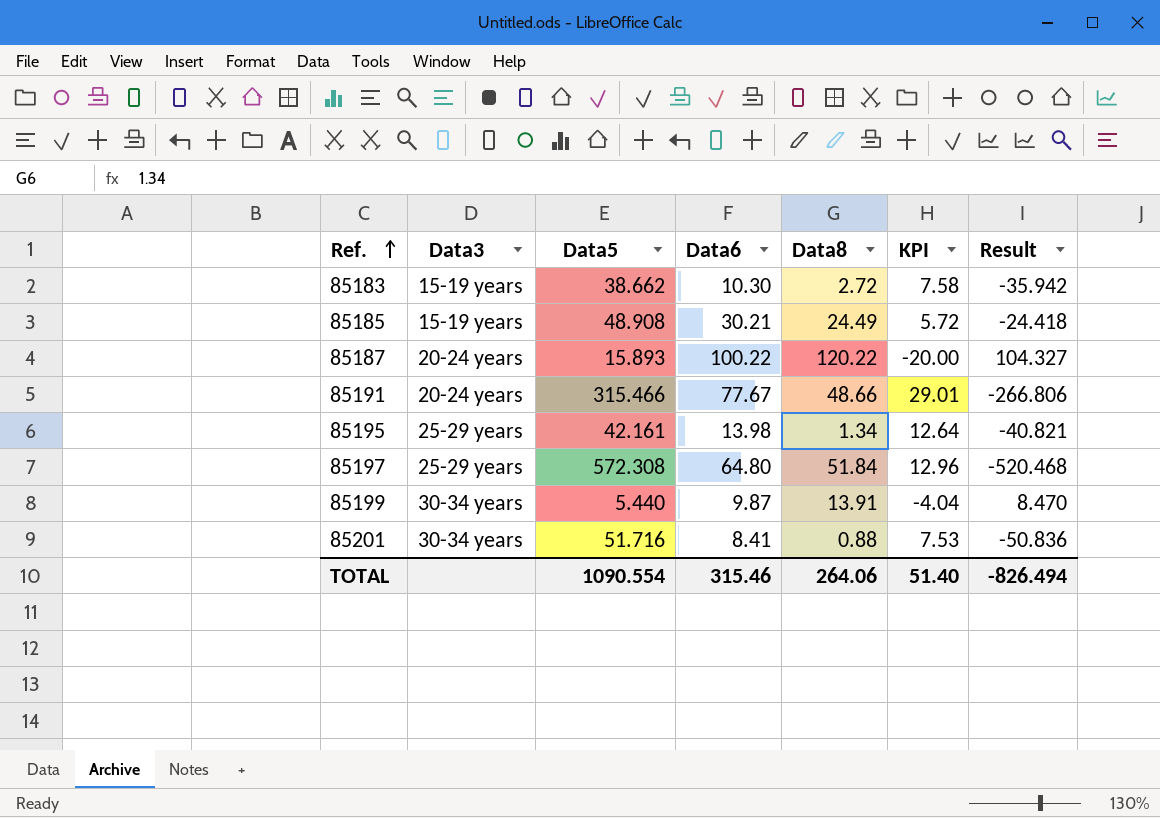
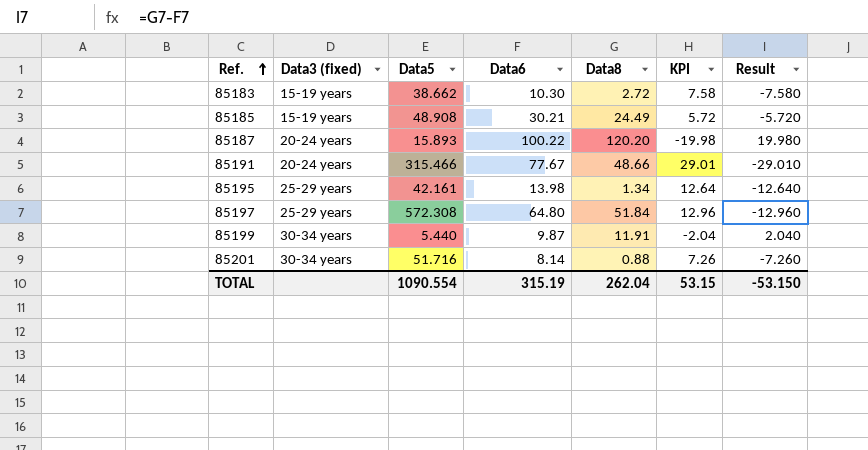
column name: Data3 -> Data3 (fixed)
column Result | formula: [Data8] - [Data5] -> [Data8] - [Data6]
85187 | Data8: 120.22 -> 120.20
85187 | KPI: -20.00 -> -19.98
85199 | Data8: 13.91 -> 11.91
85199 | KPI: -4.04 -> -2.04
85201 | Data6: 8.41 -> 8.14
85201 | KPI: 7.53 -> 7.26
TOTAL | Data6: 315.46 -> 315.19
TOTAL | Data8: 264.06 -> 262.04
TOTAL | KPI: 51.40 -> 53.15
TOTAL | Result: -826.494 -> -53.150

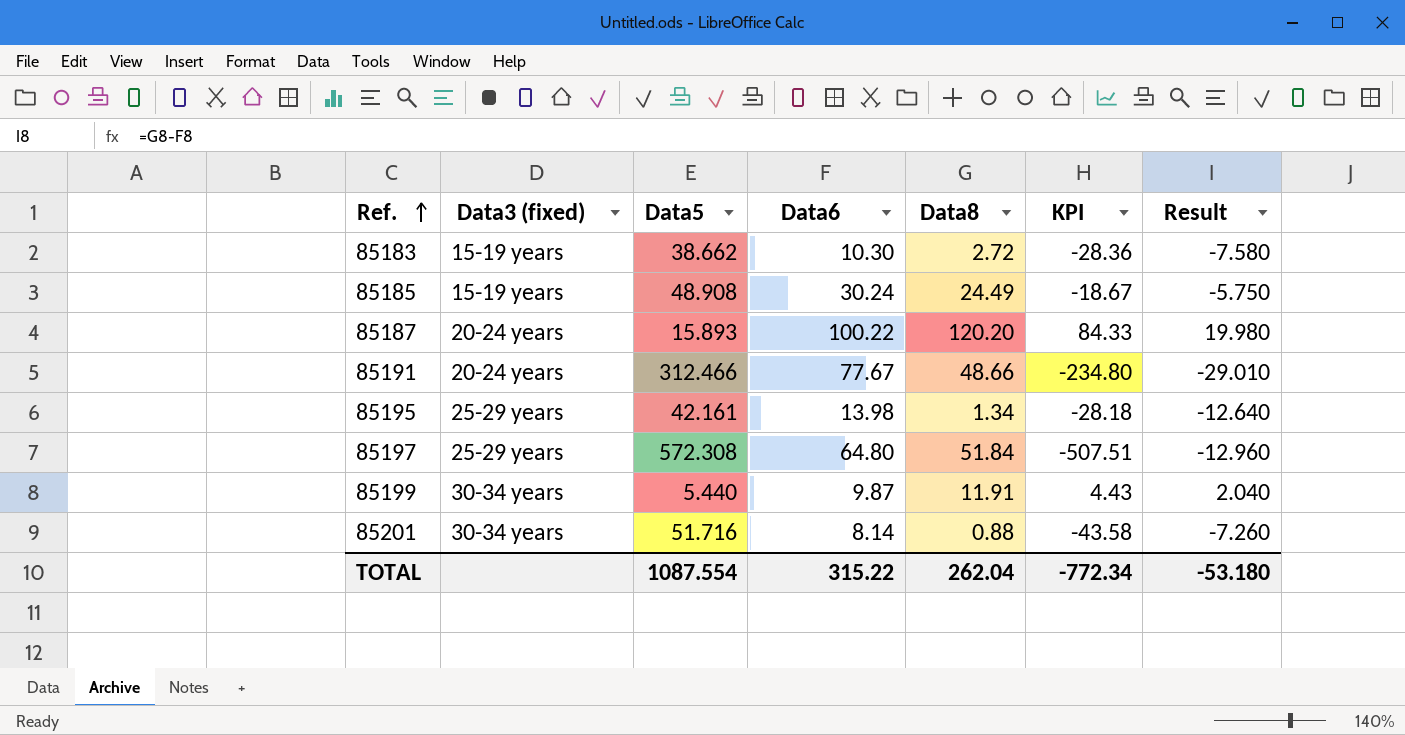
column KPI | formula: [Data6] - [Data8] -> [Data6] - [Data5]
85185 | Data6: 30.21 -> 30.24
85185 | Result: -5.720 -> -5.750
85191 | Data5: 315.466 -> 312.466
TOTAL | Data5: 1090.554 -> 1087.554
TOTAL | Data6: 315.19 -> 315.22
TOTAL | KPI: 53.15 -> -772.34
TOTAL | Result: -53.150 -> -53.180

